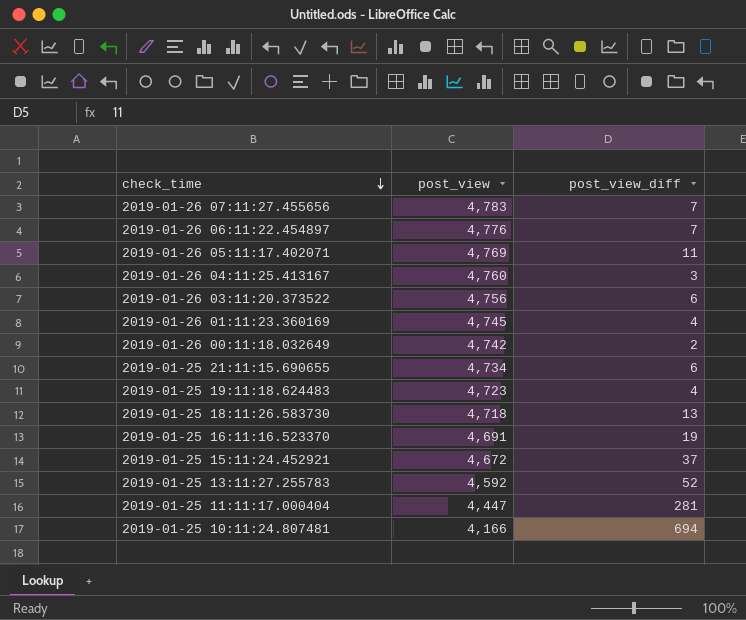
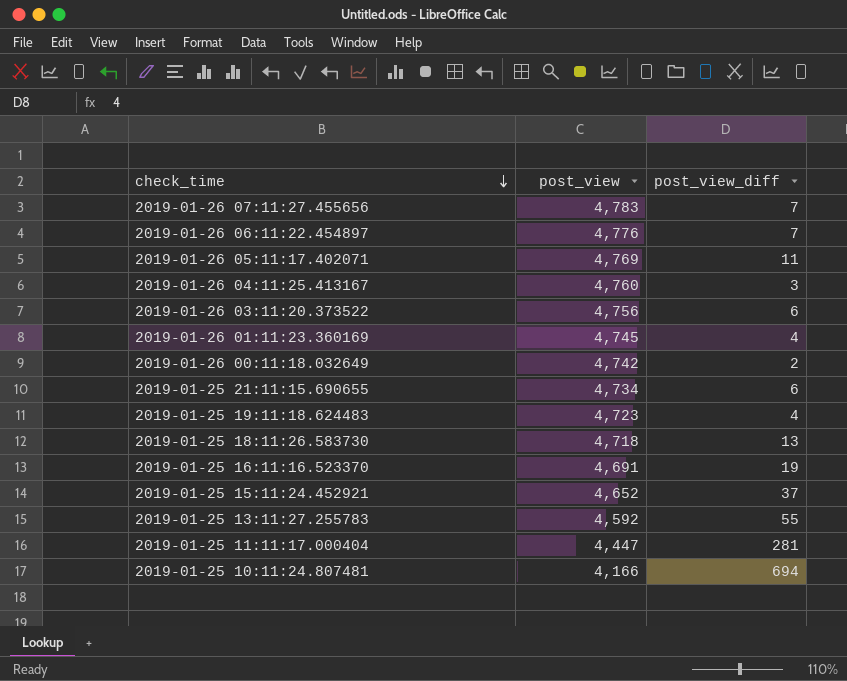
2019-01-25 15:11:24.452921 | post_view: 4,672 -> 4,652
2019-01-25 13:11:27.255783 | post_view_diff: 52 -> 55

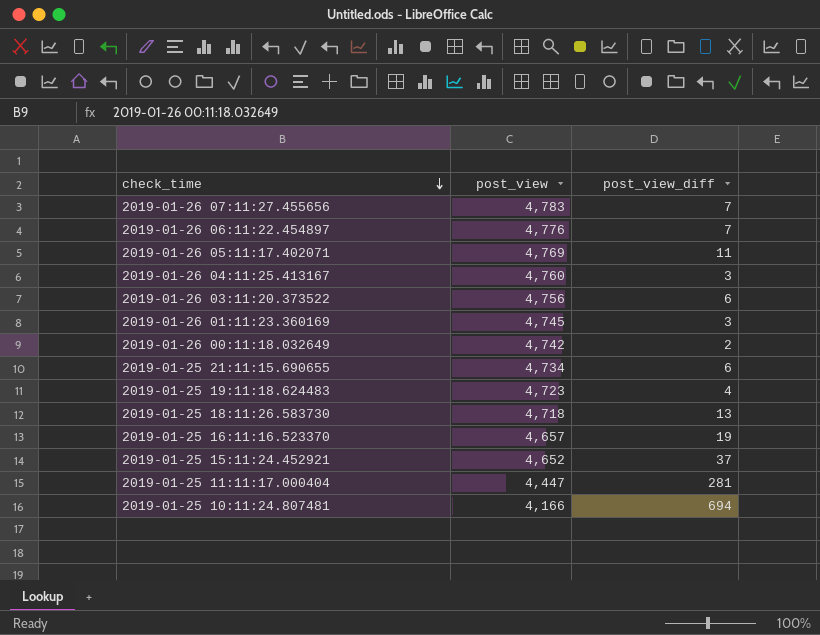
row 2019-01-25 13:11:27.255783: 4,592 | 55 -> none
2019-01-26 01:11:23.360169 | post_view_diff: 4 -> 3
2019-01-25 16:11:16.523370 | post_view: 4,691 -> 4,657

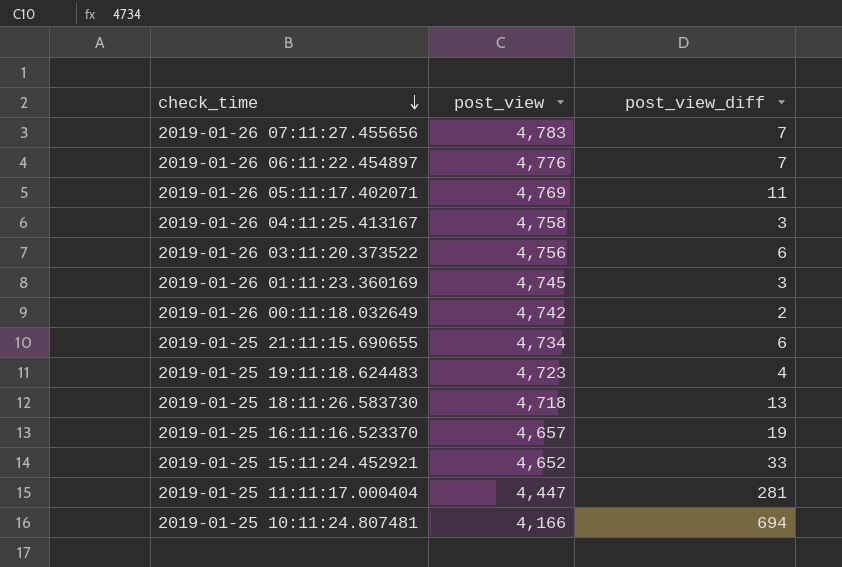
2019-01-26 04:11:25.413167 | post_view: 4,760 -> 4,758
2019-01-25 15:11:24.452921 | post_view_diff: 37 -> 33

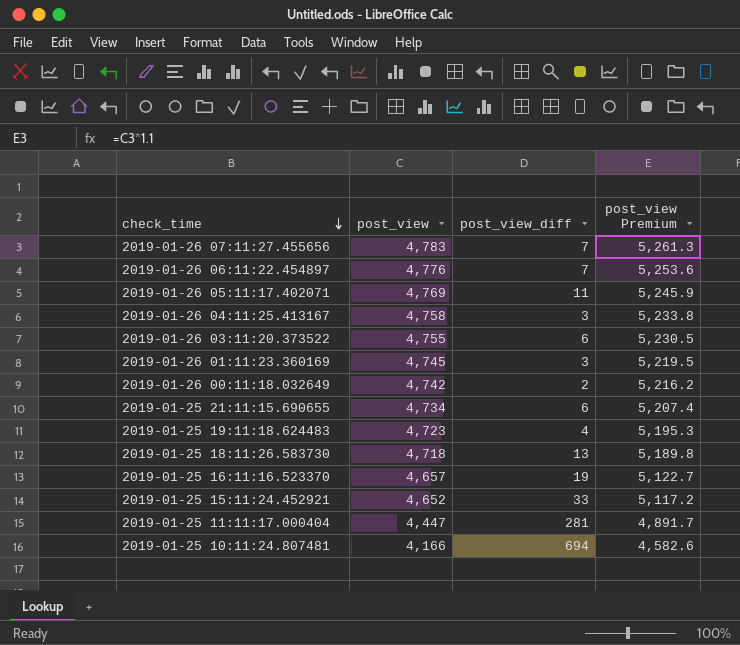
column post_view Premium | formula: none -> [post_view] * 1.1
2019-01-26 03:11:20.373522 | post_view: 4,756 -> 4,755

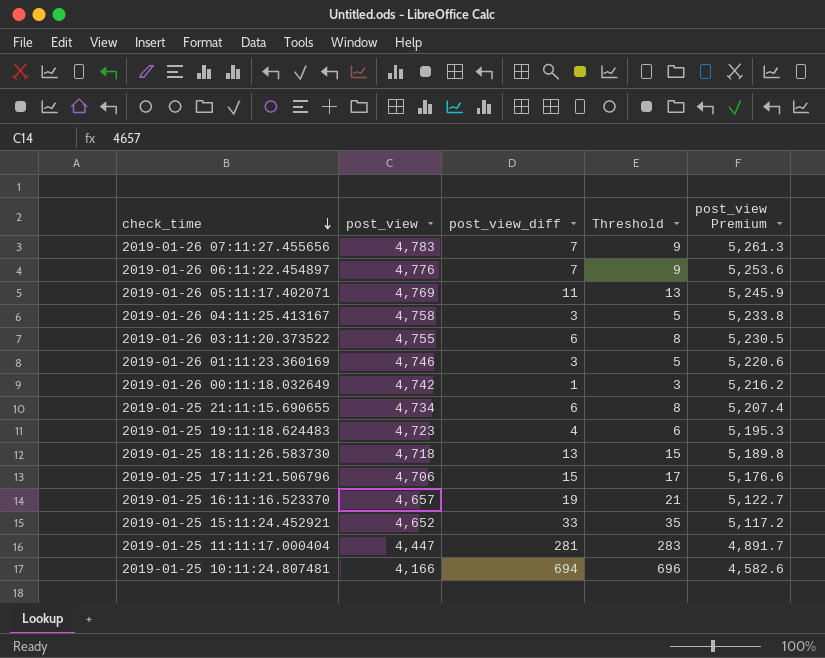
column Threshold | formula: none -> [post_view_diff] + 2
2019-01-26 01:11:23.360169 | post_view: 4,745 -> 4,746
2019-01-26 01:11:23.360169 | post_view Premium: 5,219.5 -> 5,220.6
2019-01-26 00:11:18.032649 | post_view_diff: 2 -> 1
row 2019-01-25 17:11:21.506796: none -> 4,706 | 15 | 17 | 5,176.6

